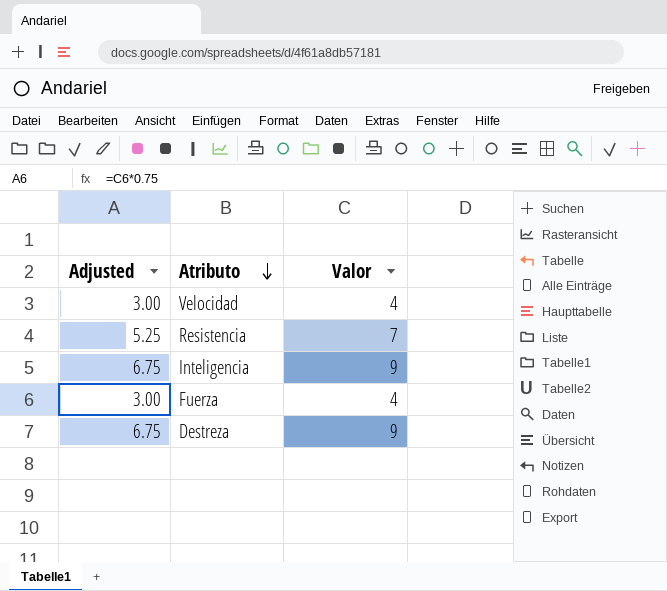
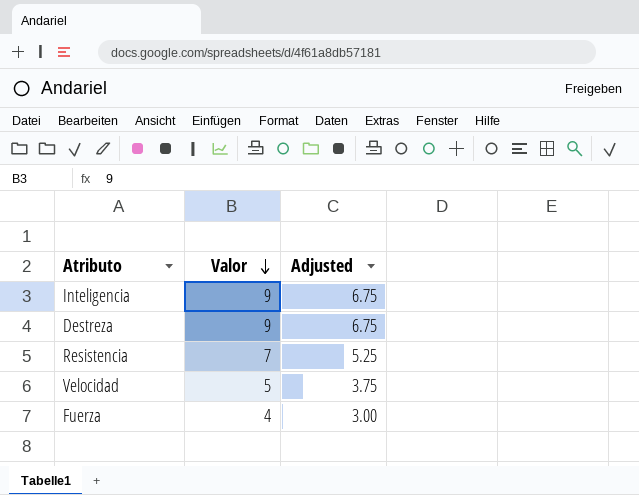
row order: Atributo descending -> Valor descending
column Adjusted | position: 1 -> 3
Velocidad | Valor: 4 -> 5
Velocidad | Adjusted: 3.00 -> 3.75

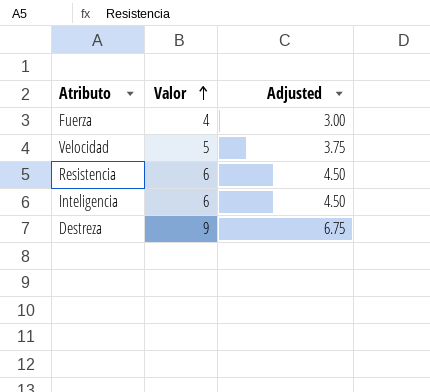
row order: Valor descending -> Valor ascending
Resistencia | Valor: 7 -> 6
Resistencia | Adjusted: 5.25 -> 4.50
Inteligencia | Valor: 9 -> 6
Inteligencia | Adjusted: 6.75 -> 4.50

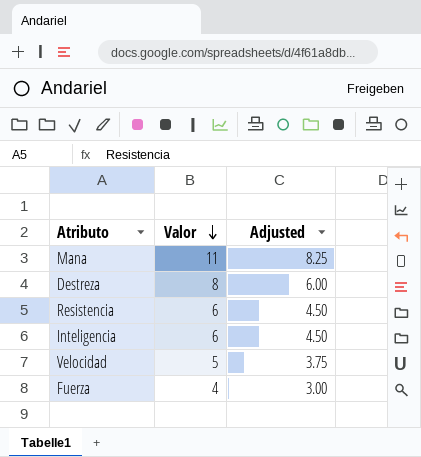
row order: Valor ascending -> Valor descending
row Mana: none -> 11 | 8.25
Destreza | Valor: 9 -> 8
Destreza | Adjusted: 6.75 -> 6.00

